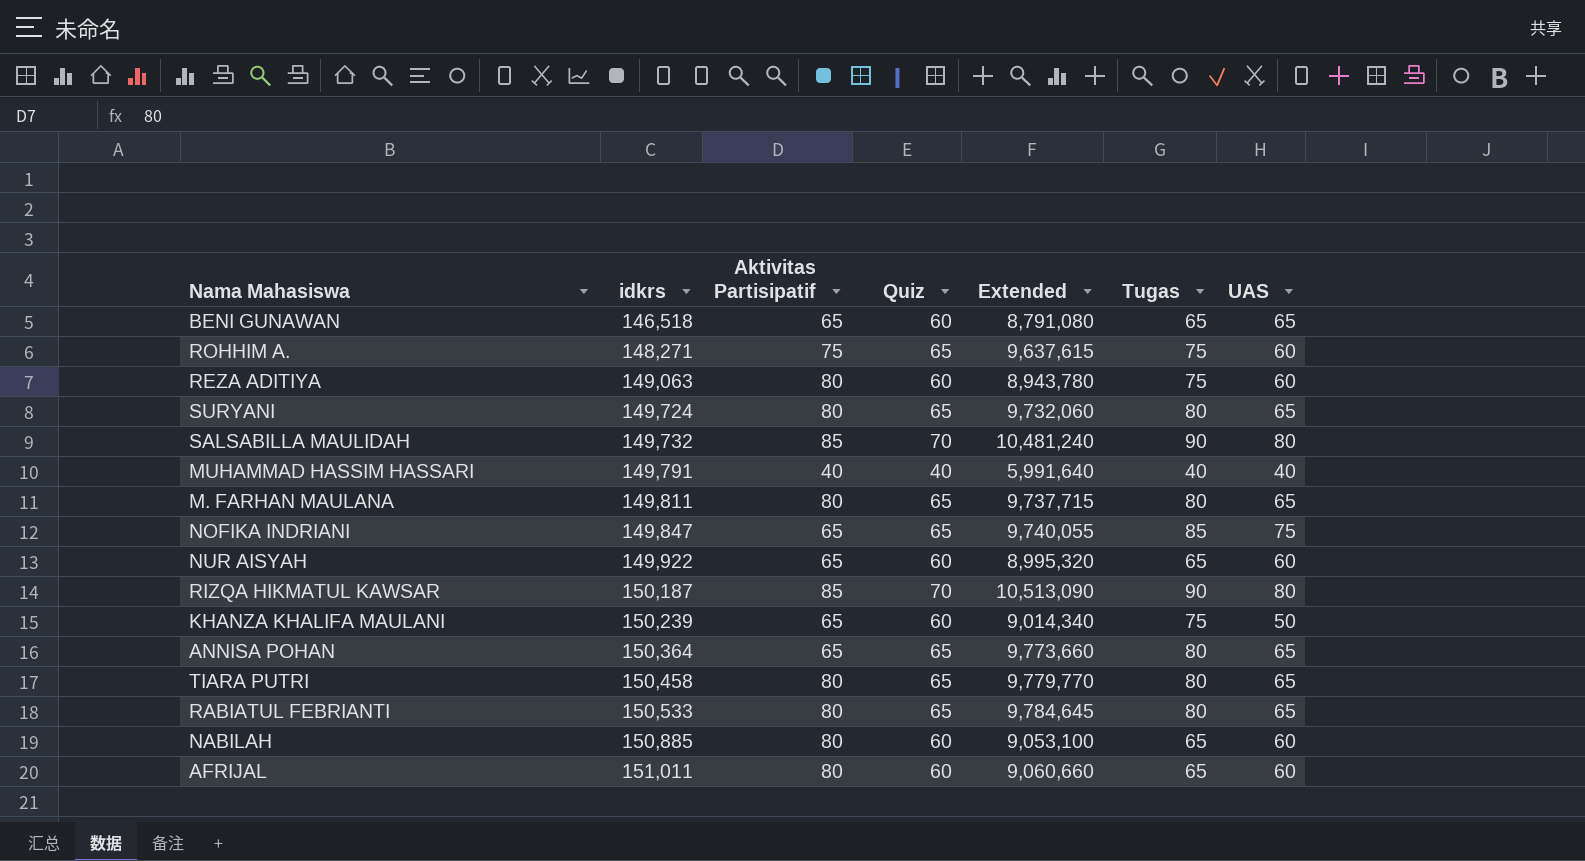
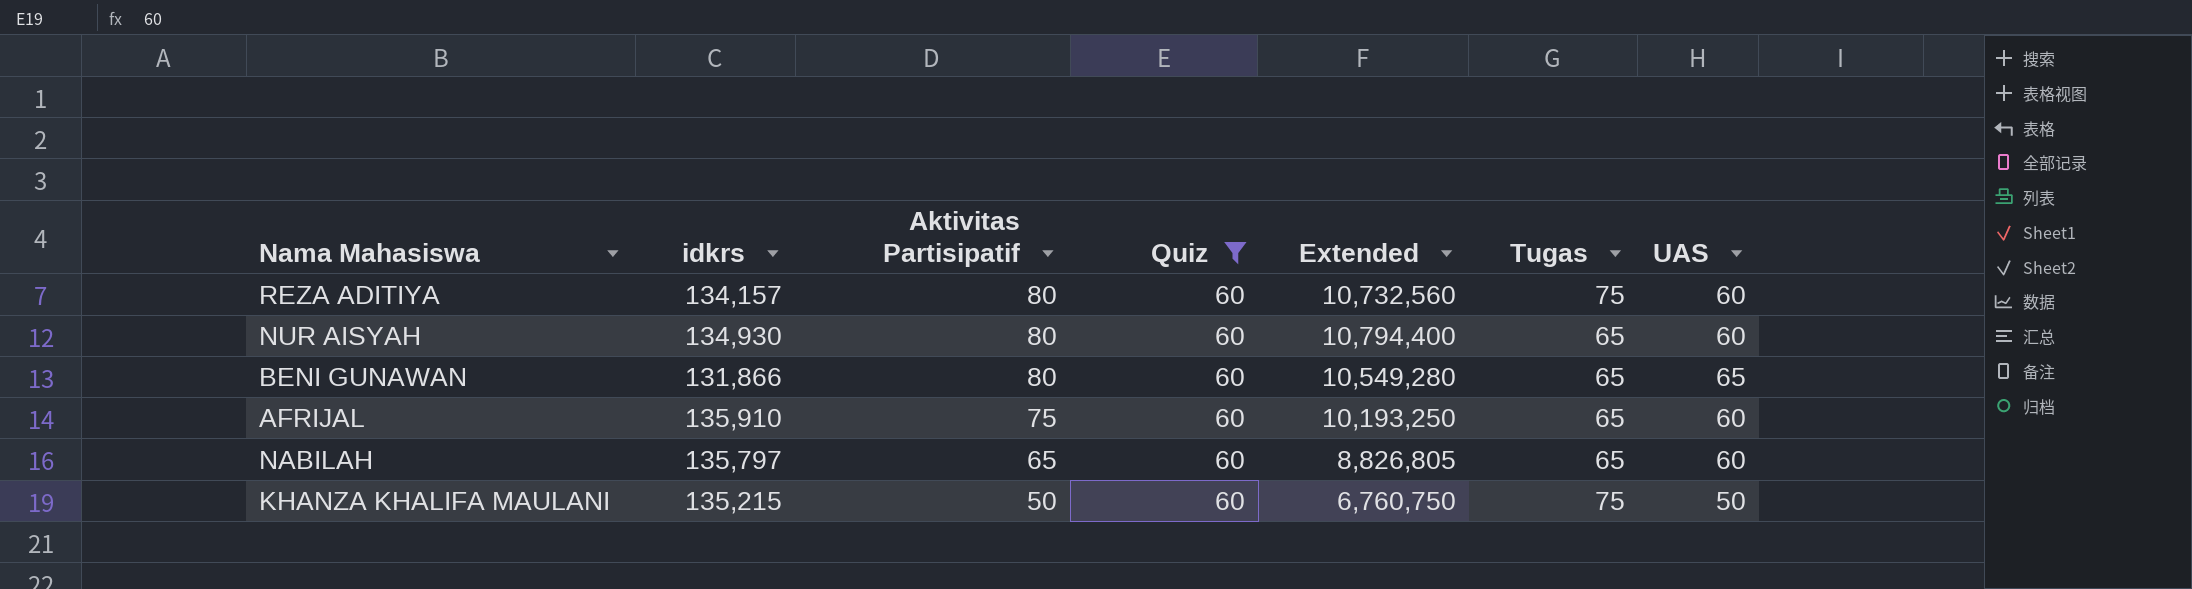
filter: none -> Quiz = 60
row order: idkrs ascending -> Aktivitas Partisipatif descending
column Extended | formula: [idkrs] * [Quiz] -> [idkrs] * [Aktivitas Partisipatif]
REZA ADITIYA | idkrs: 149,063 -> 134,157
NUR AISYAH | idkrs: 149,922 -> 134,930
NUR AISYAH | Aktivitas Partisipatif: 65 -> 80
BENI GUNAWAN | idkrs: 146,518 -> 131,866
BENI GUNAWAN | Aktivitas Partisipatif: 65 -> 80
AFRIJAL | idkrs: 151,011 -> 135,910
AFRIJAL | Aktivitas Partisipatif: 80 -> 75
NABILAH | idkrs: 150,885 -> 135,797
NABILAH | Aktivitas Partisipatif: 80 -> 65
KHANZA KHALIFA MAULANI | idkrs: 150,239 -> 135,215
KHANZA KHALIFA MAULANI | Aktivitas Partisipatif: 65 -> 50

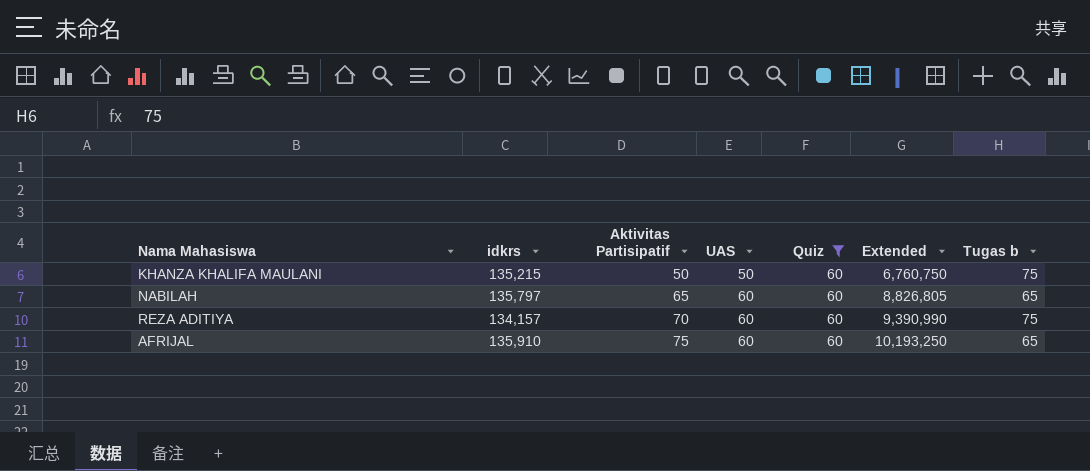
row order: Aktivitas Partisipatif descending -> Aktivitas Partisipatif ascending
column UAS | position: 7 -> 4
column name: Tugas -> Tugas b
row NUR AISYAH: 134,930 | 80 | 60 | 10,794,400 | 65 | 60 -> none
row BENI GUNAWAN: 131,866 | 80 | 60 | 10,549,280 | 65 | 65 -> none
REZA ADITIYA | Aktivitas Partisipatif: 80 -> 70
REZA ADITIYA | Extended: 10,732,560 -> 9,390,990

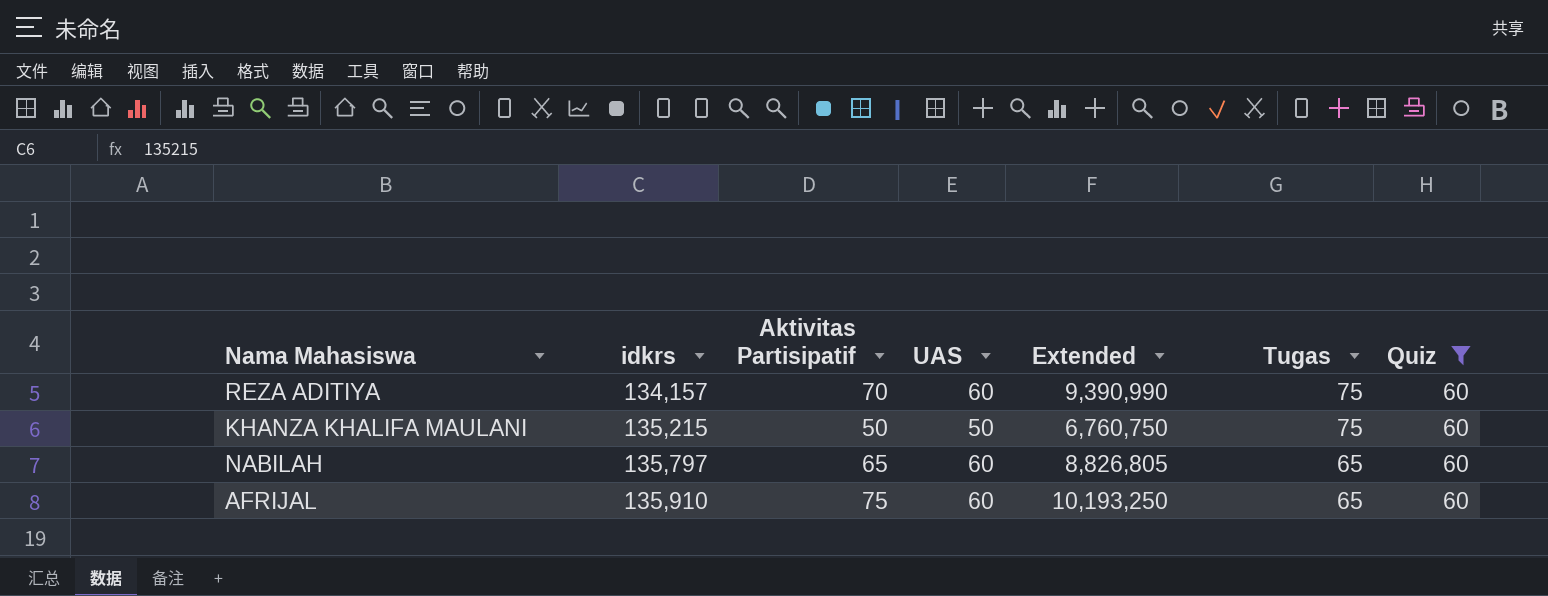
row order: Aktivitas Partisipatif ascending -> idkrs ascending
column name: Tugas b -> Tugas
column Quiz | position: 5 -> 7

